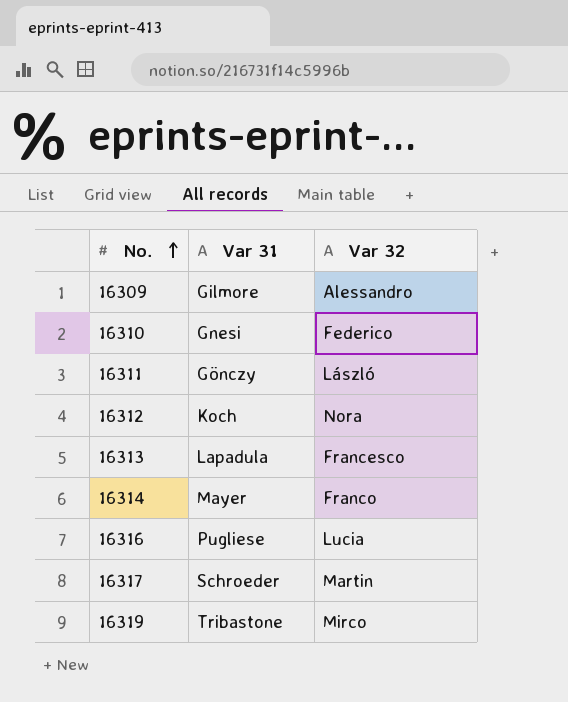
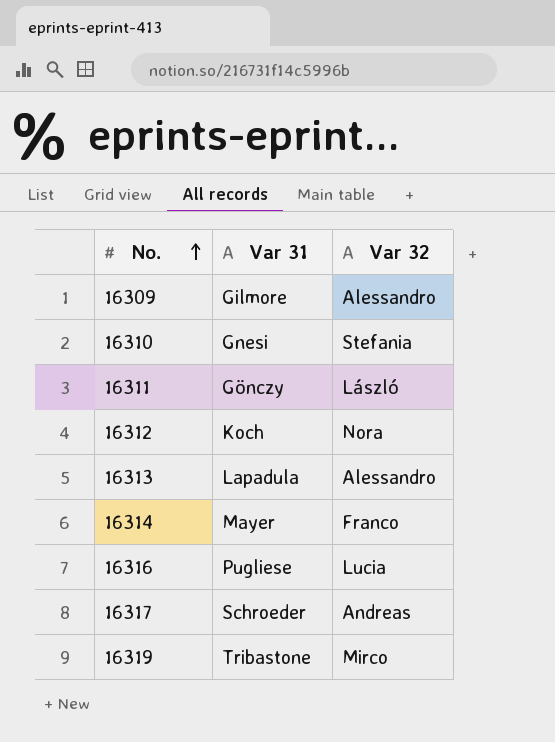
16310 | Var 32: Federico -> Stefania
16313 | Var 32: Francesco -> Alessandro
16317 | Var 32: Martin -> Andreas

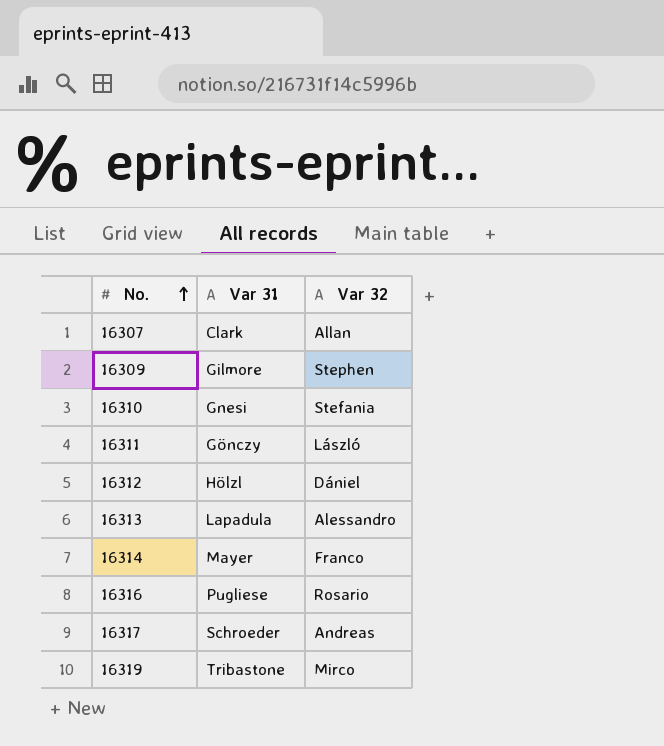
row 16307: none -> Clark | Allan
16309 | Var 32: Alessandro -> Stephen
16312 | Var 31: Koch -> Hölzl
16312 | Var 32: Nora -> Dániel
16316 | Var 32: Lucia -> Rosario

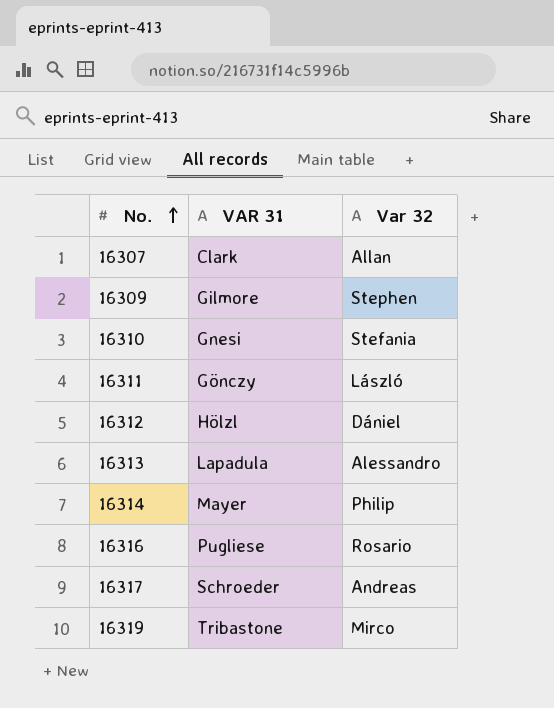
column name: Var 31 -> VAR 31
16314 | Var 32: Franco -> Philip

